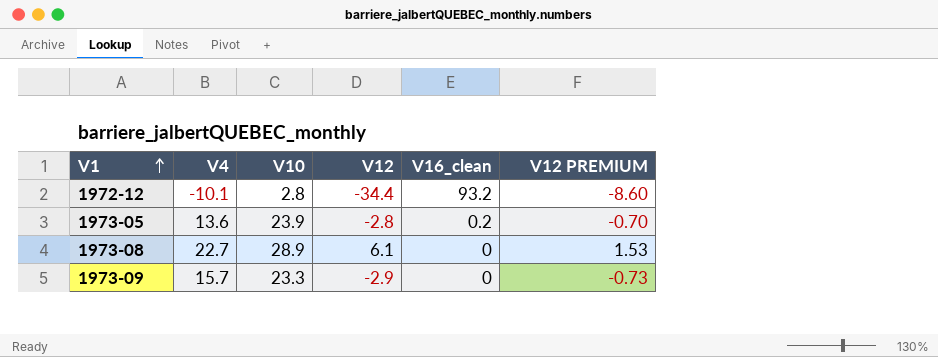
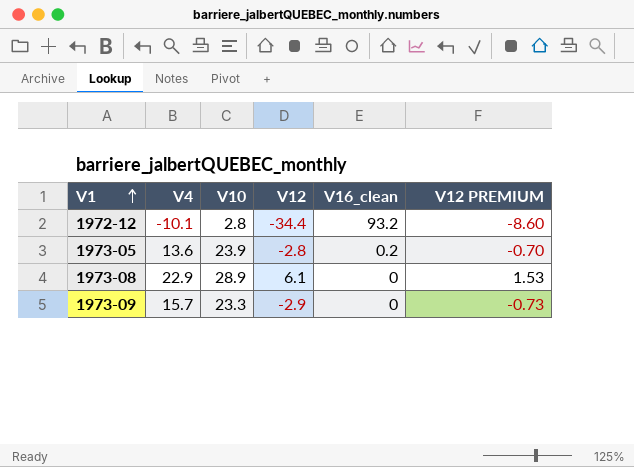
1973-08 | V4: 22.7 -> 22.9

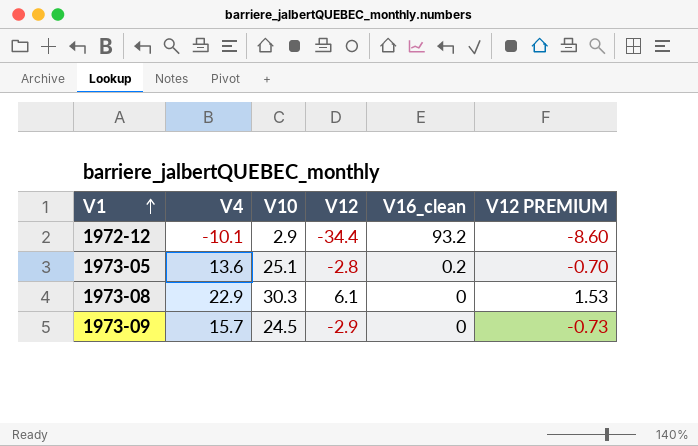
1972-12 | V10: 2.8 -> 2.9
1973-05 | V10: 23.9 -> 25.1
1973-08 | V10: 28.9 -> 30.3
1973-09 | V10: 23.3 -> 24.5

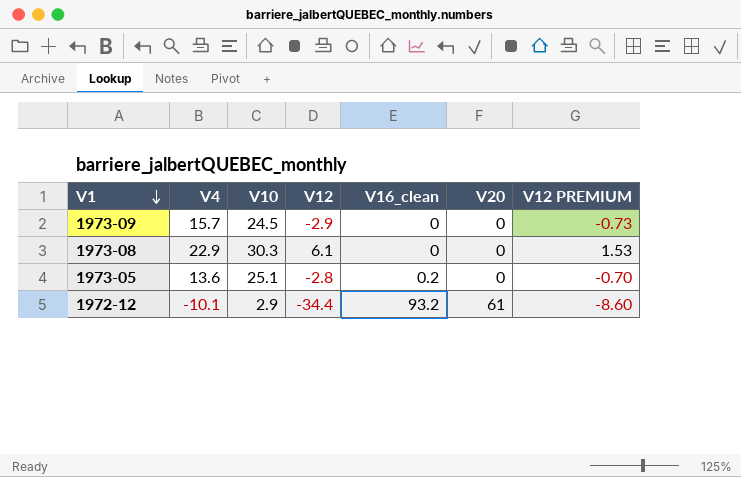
row order: V1 ascending -> V1 descending
column V20 | position: none -> 6

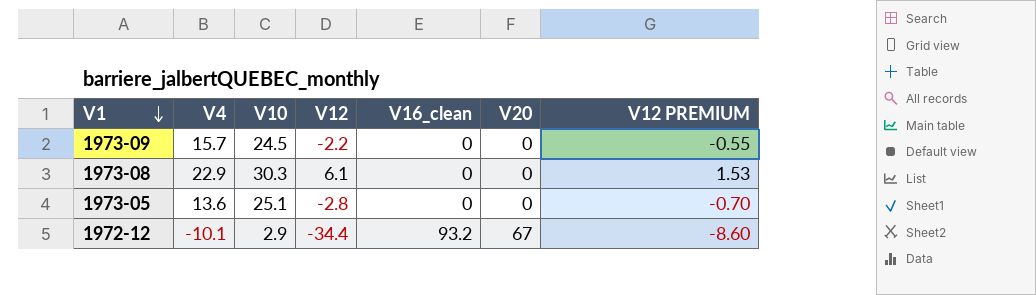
1973-09 | V12: -2.9 -> -2.2
1973-09 | V12 PREMIUM: -0.73 -> -0.55
1973-05 | V16_clean: 0.2 -> 0
1972-12 | V20: 61 -> 67

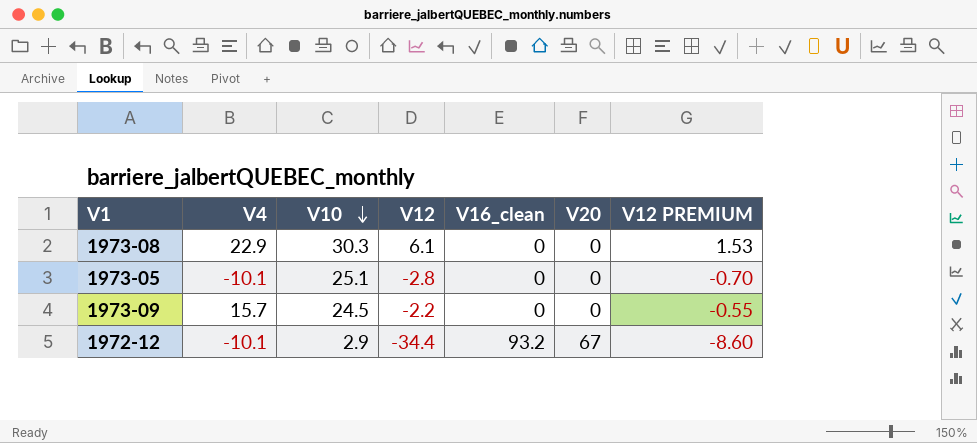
row order: V1 descending -> V10 descending
1973-05 | V4: 13.6 -> -10.1

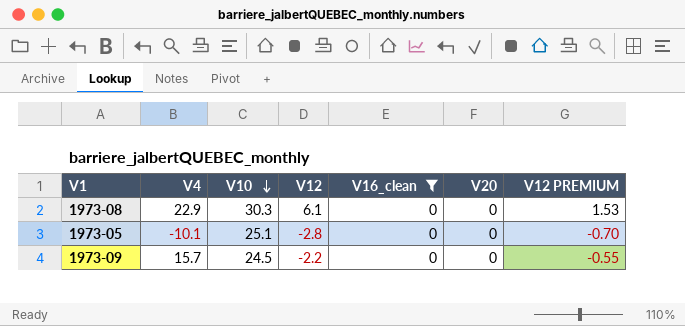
filter: none -> V16_clean = 0

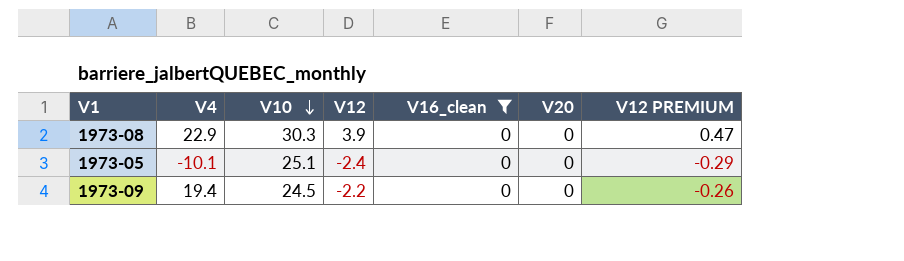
column V12 PREMIUM | formula: [V12] * 0.25 -> [V12] * 0.12
1973-08 | V12: 6.1 -> 3.9
1973-05 | V12: -2.8 -> -2.4
1973-09 | V4: 15.7 -> 19.4

